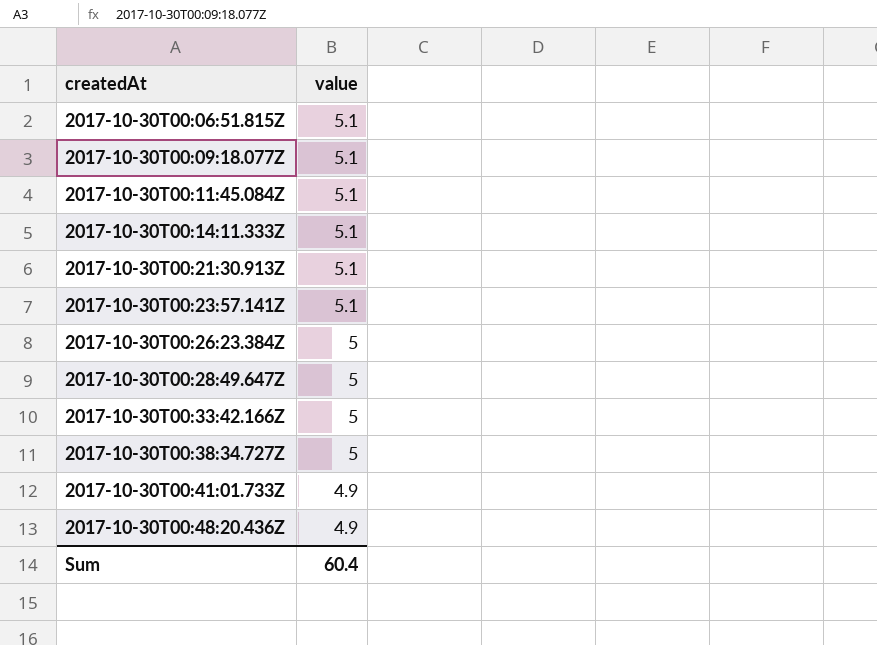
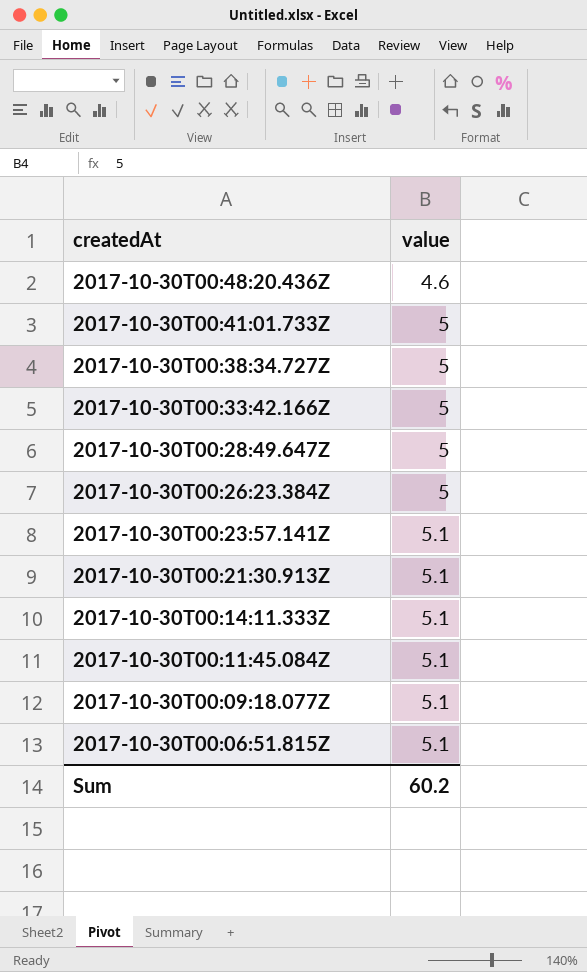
row order: createdAt ascending -> createdAt descending
2017-10-30T00:48:20.436Z | value: 4.9 -> 4.6
2017-10-30T00:41:01.733Z | value: 4.9 -> 5
Sum | value: 60.4 -> 60.2

